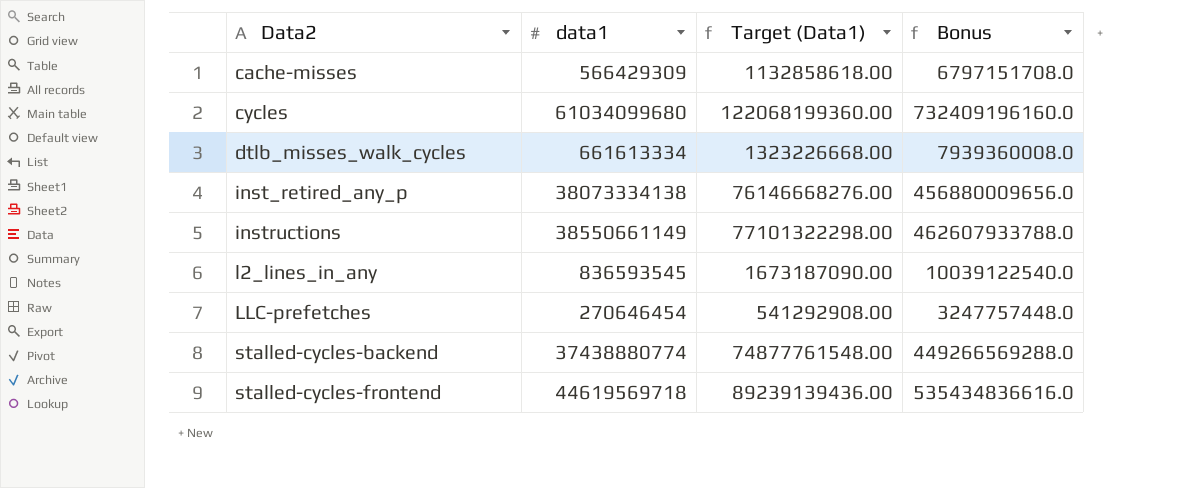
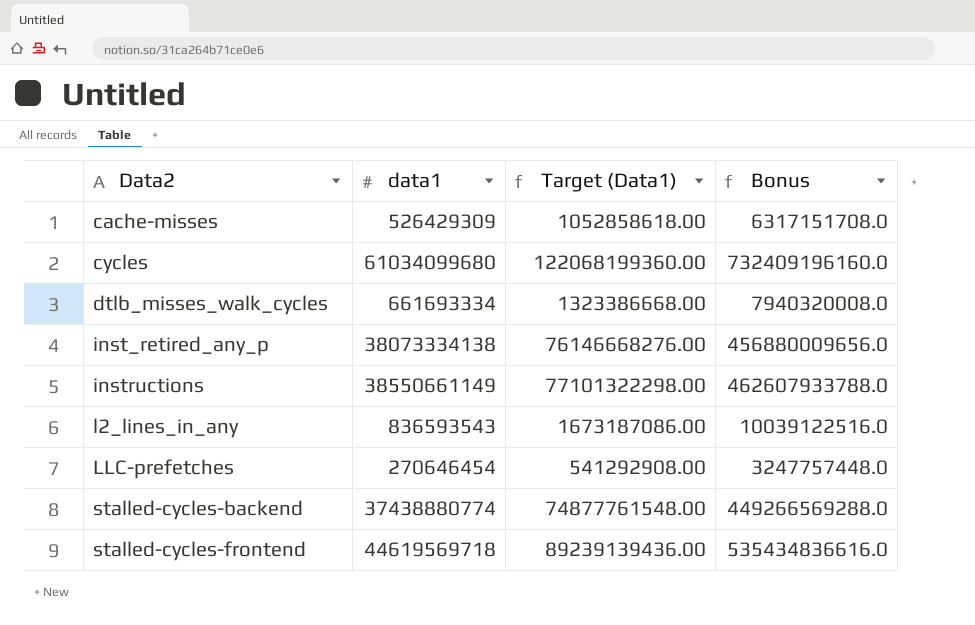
cache-misses | data1: 566429309 -> 526429309
cache-misses | Target (Data1): 1132858618.00 -> 1052858618.00
cache-misses | Bonus: 6797151708.0 -> 6317151708.0
dtlb_misses_walk_cycles | data1: 661613334 -> 661693334
dtlb_misses_walk_cycles | Target (Data1): 1323226668.00 -> 1323386668.00
dtlb_misses_walk_cycles | Bonus: 7939360008.0 -> 7940320008.0
l2_lines_in_any | data1: 836593545 -> 836593543
l2_lines_in_any | Target (Data1): 1673187090.00 -> 1673187086.00
l2_lines_in_any | Bonus: 10039122540.0 -> 10039122516.0

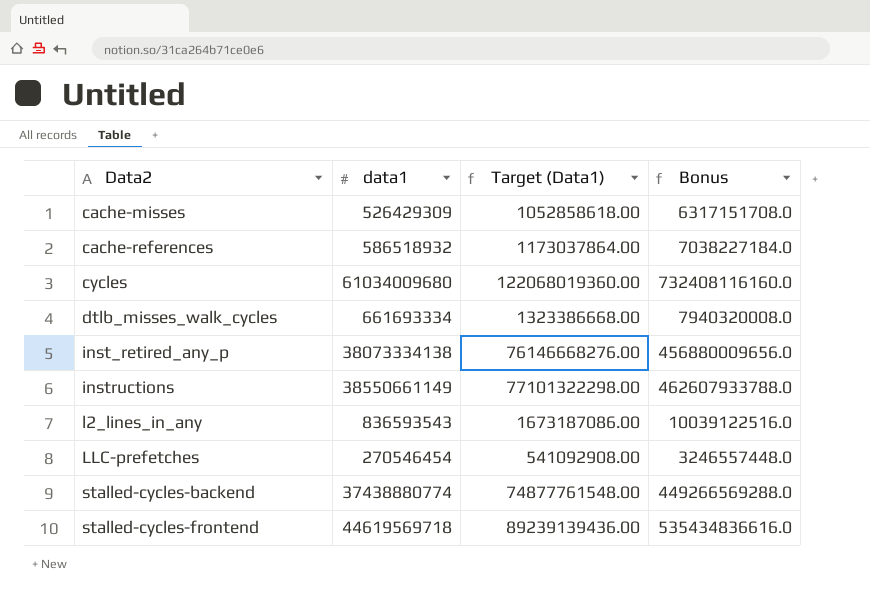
row cache-references: none -> 586518932 | 1173037864.00 | 7038227184.0
cycles | data1: 61034099680 -> 61034009680
cycles | Target (Data1): 122068199360.00 -> 122068019360.00
cycles | Bonus: 732409196160.0 -> 732408116160.0
LLC-prefetches | data1: 270646454 -> 270546454
LLC-prefetches | Target (Data1): 541292908.00 -> 541092908.00
LLC-prefetches | Bonus: 3247757448.0 -> 3246557448.0

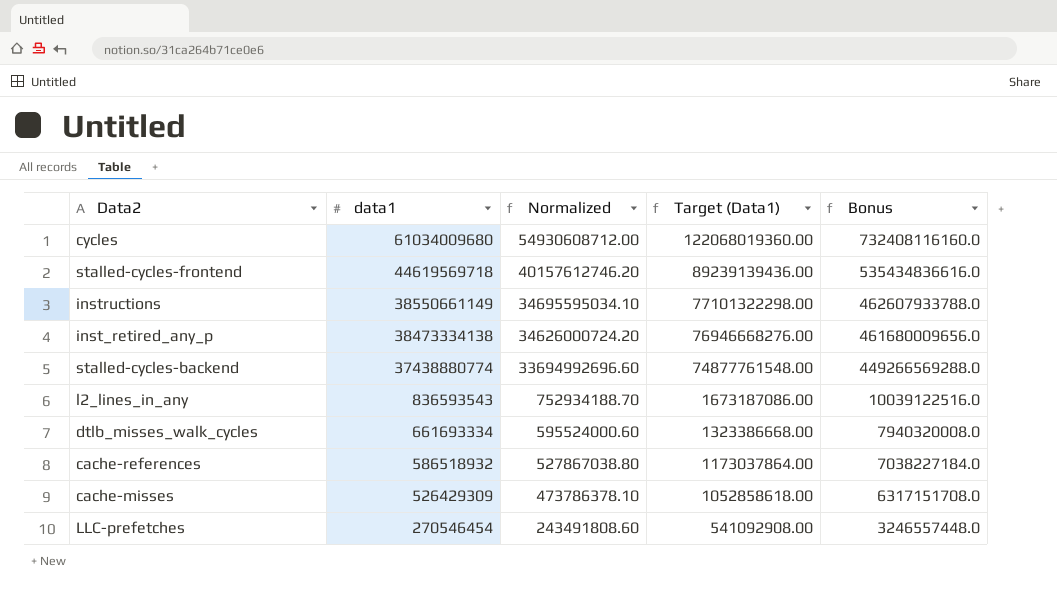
row order: Data2 ascending -> data1 descending
column Normalized | formula: none -> [data1] * 0.9
inst_retired_any_p | data1: 38073334138 -> 38473334138
inst_retired_any_p | Target (Data1): 76146668276.00 -> 76946668276.00
inst_retired_any_p | Bonus: 456880009656.0 -> 461680009656.0

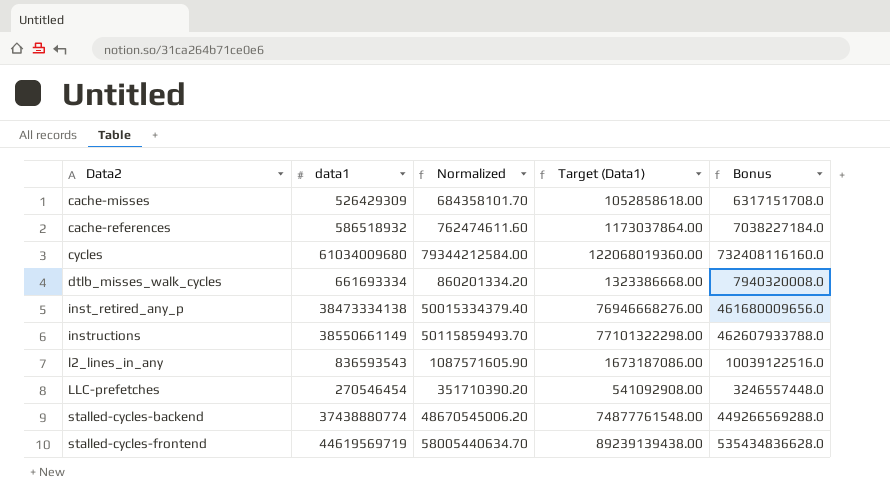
row order: data1 descending -> Data2 ascending
column Normalized | formula: [data1] * 0.9 -> [data1] * 1.3
stalled-cycles-frontend | data1: 44619569718 -> 44619569719
stalled-cycles-frontend | Target (Data1): 89239139436.00 -> 89239139438.00
stalled-cycles-frontend | Bonus: 535434836616.0 -> 535434836628.0

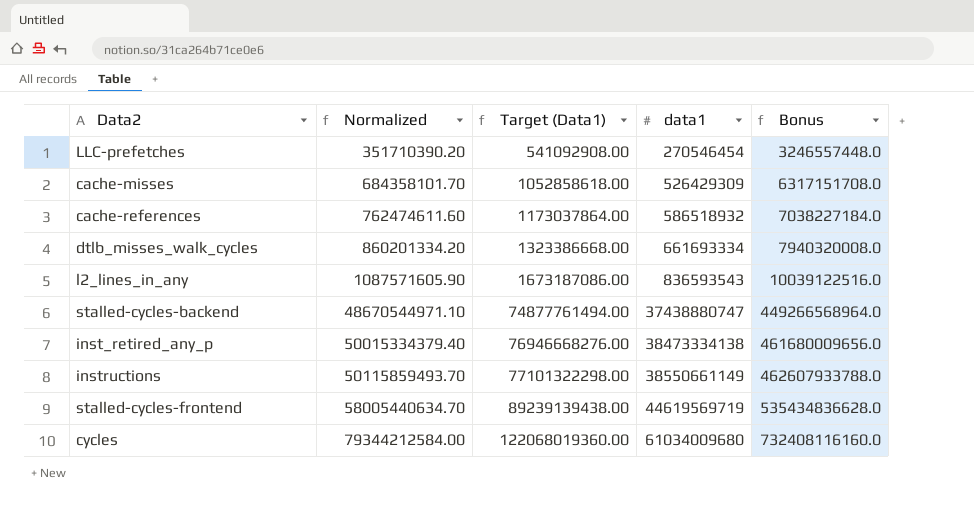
row order: Data2 ascending -> Normalized ascending
column data1 | position: 2 -> 4
stalled-cycles-backend | Normalized: 48670545006.20 -> 48670544971.10
stalled-cycles-backend | Target (Data1): 74877761548.00 -> 74877761494.00
stalled-cycles-backend | data1: 37438880774 -> 37438880747
stalled-cycles-backend | Bonus: 449266569288.0 -> 449266568964.0

